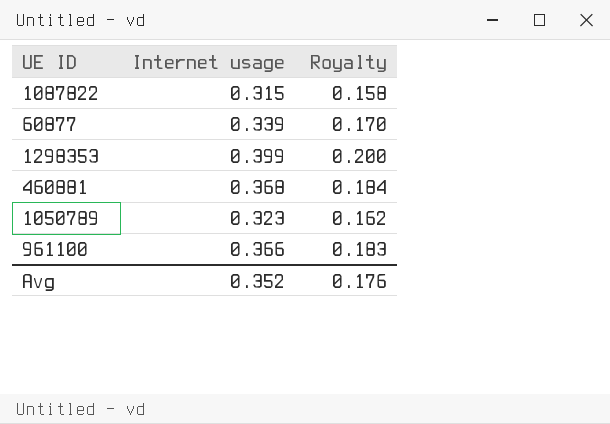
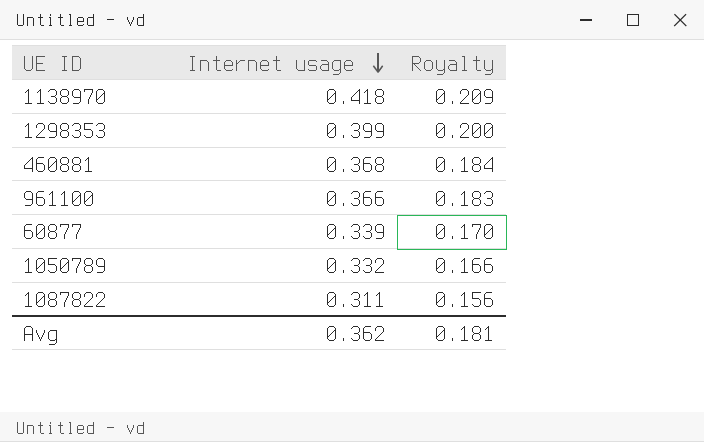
row order: none -> Internet usage descending
row 1138970: none -> 0.418 | 0.209
1050789 | Internet usage: 0.323 -> 0.332
1050789 | Royalty: 0.162 -> 0.166
1087822 | Internet usage: 0.315 -> 0.311
1087822 | Royalty: 0.158 -> 0.156
Avg | Internet usage: 0.352 -> 0.362
Avg | Royalty: 0.176 -> 0.181

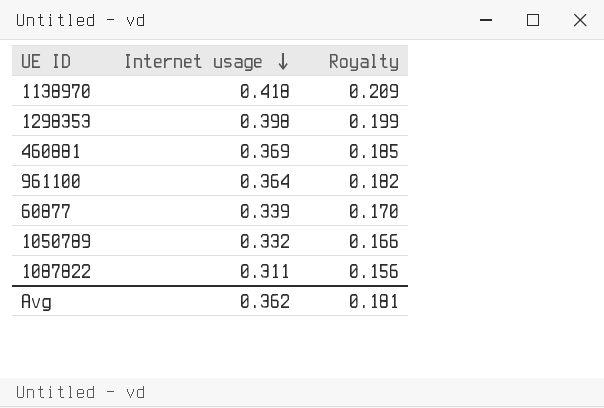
1298353 | Internet usage: 0.399 -> 0.398
1298353 | Royalty: 0.200 -> 0.199
460881 | Internet usage: 0.368 -> 0.369
460881 | Royalty: 0.184 -> 0.185
961100 | Internet usage: 0.366 -> 0.364
961100 | Royalty: 0.183 -> 0.182

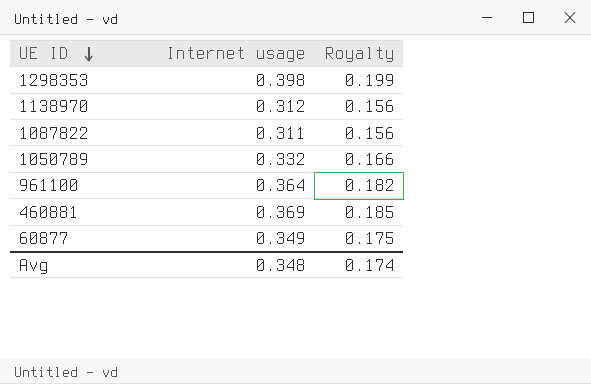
row order: Internet usage descending -> UE ID descending
1138970 | Internet usage: 0.418 -> 0.312
1138970 | Royalty: 0.209 -> 0.156
60877 | Internet usage: 0.339 -> 0.349
60877 | Royalty: 0.170 -> 0.175
Avg | Internet usage: 0.362 -> 0.348
Avg | Royalty: 0.181 -> 0.174

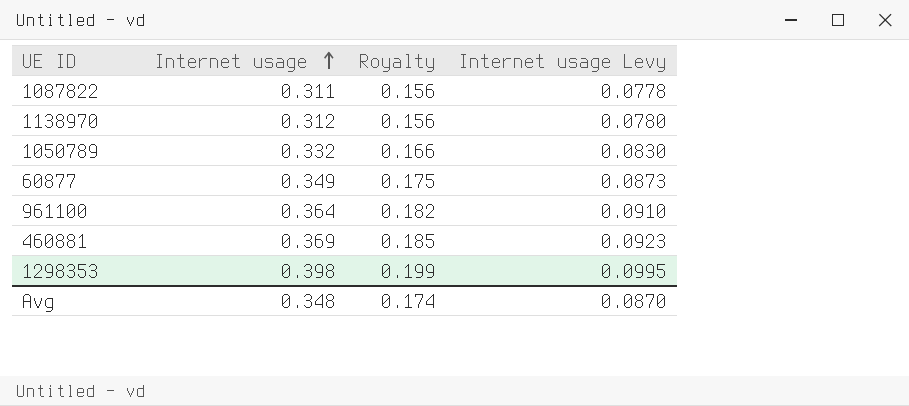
row order: UE ID descending -> Internet usage ascending
column Internet usage Levy | formula: none -> [Internet usage] * 0.25

